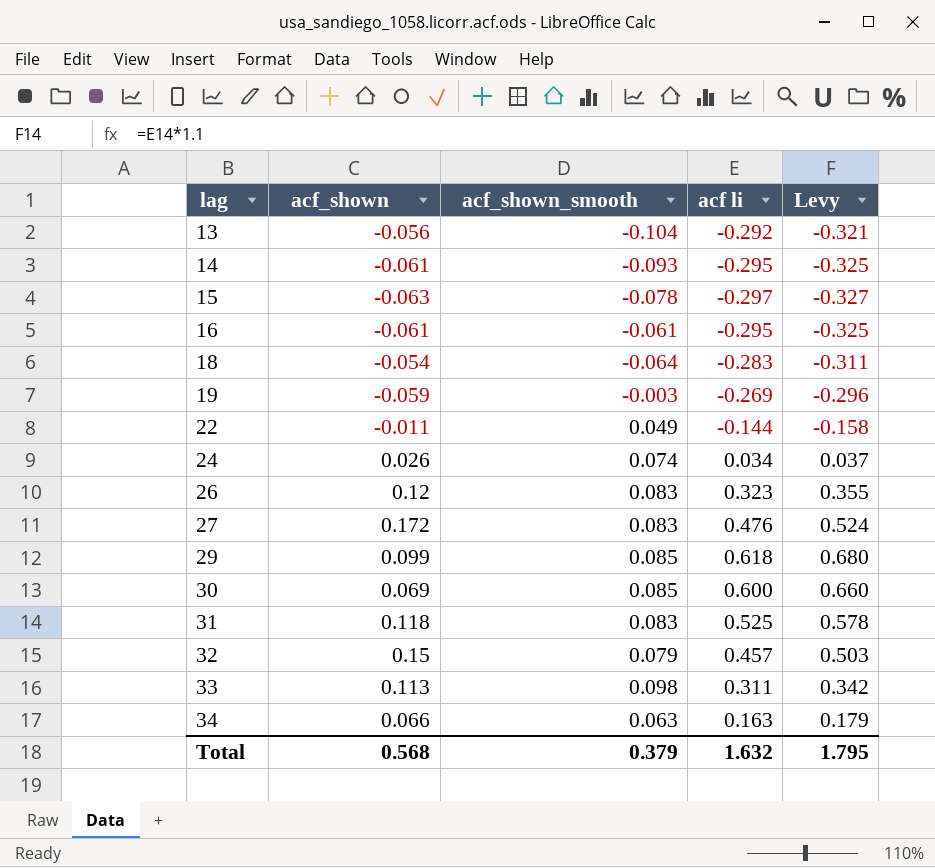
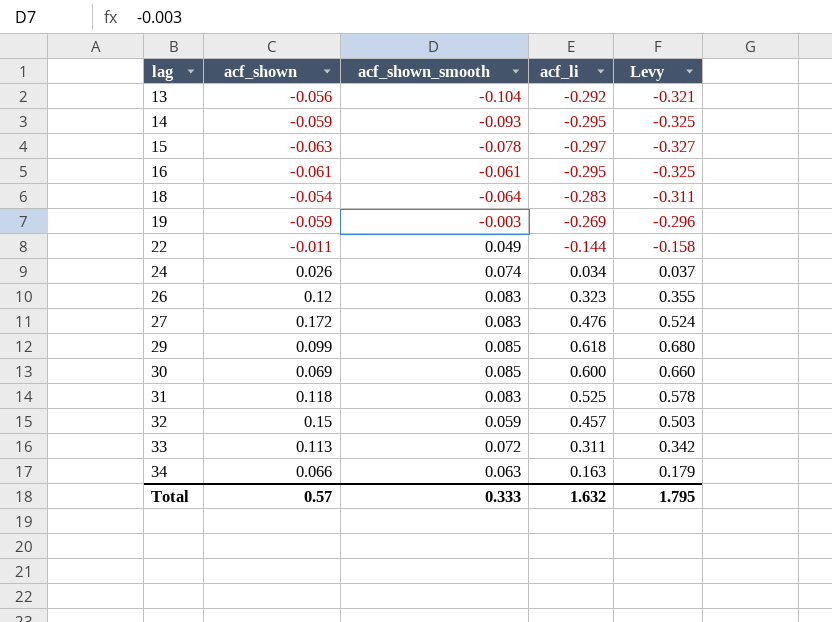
column name: acf li -> acf_li
14 | acf_shown: -0.061 -> -0.059
32 | acf_shown_smooth: 0.079 -> 0.059
33 | acf_shown_smooth: 0.098 -> 0.072
Total | acf_shown: 0.568 -> 0.57
Total | acf_shown_smooth: 0.379 -> 0.333

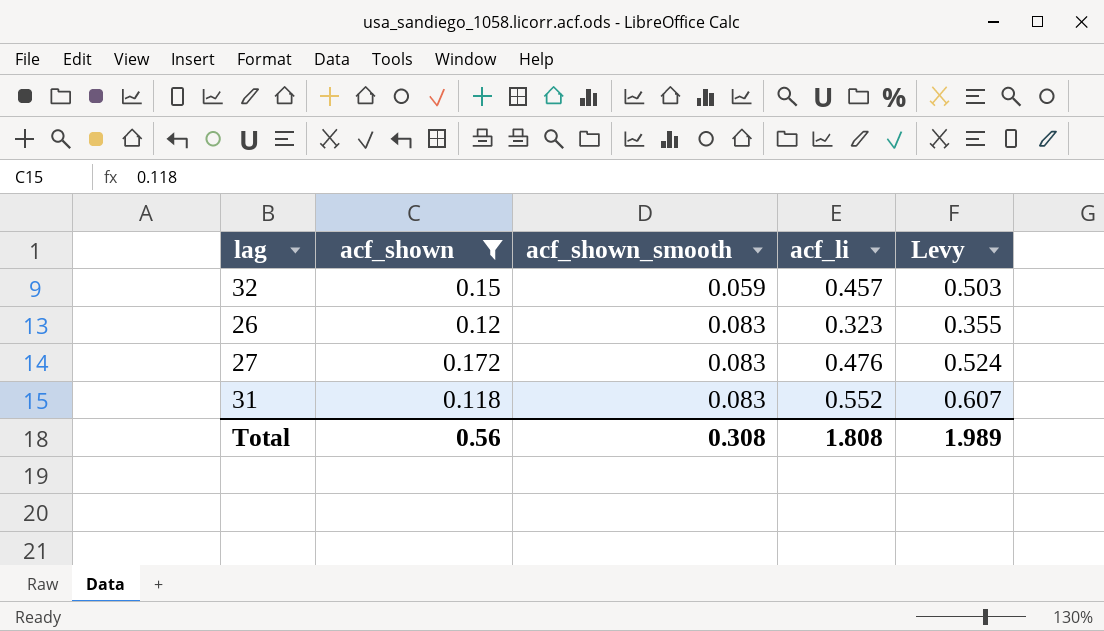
filter: none -> acf_shown >= 0.118
row order: lag ascending -> acf_shown_smooth ascending
31 | acf_li: 0.525 -> 0.552
31 | Levy: 0.578 -> 0.607
Total | acf_shown: 0.57 -> 0.56
Total | acf_shown_smooth: 0.333 -> 0.308
Total | acf_li: 1.632 -> 1.808
Total | Levy: 1.795 -> 1.989

